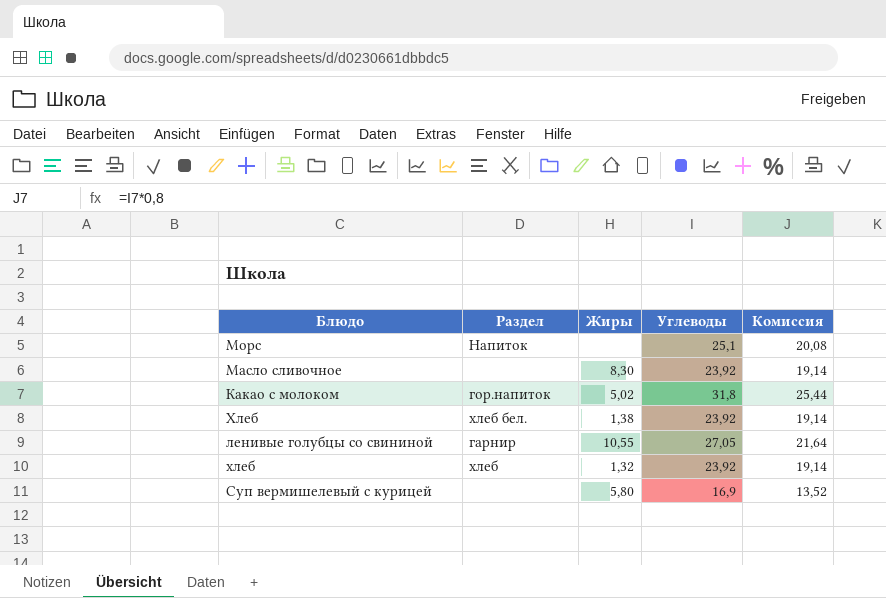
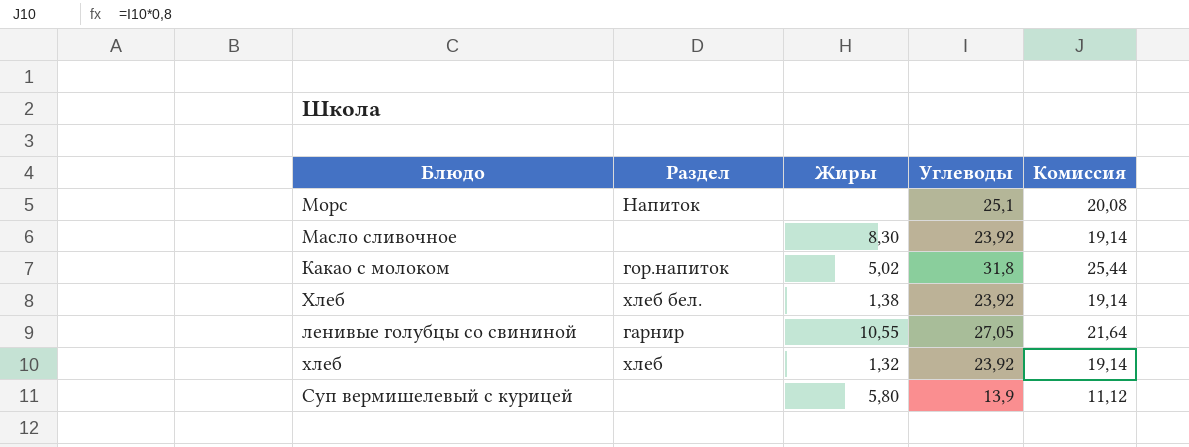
Суп вермишелевый с курицей | Углеводы: 16,9 -> 13,9
Суп вермишелевый с курицей | Комиссия: 13,52 -> 11,12

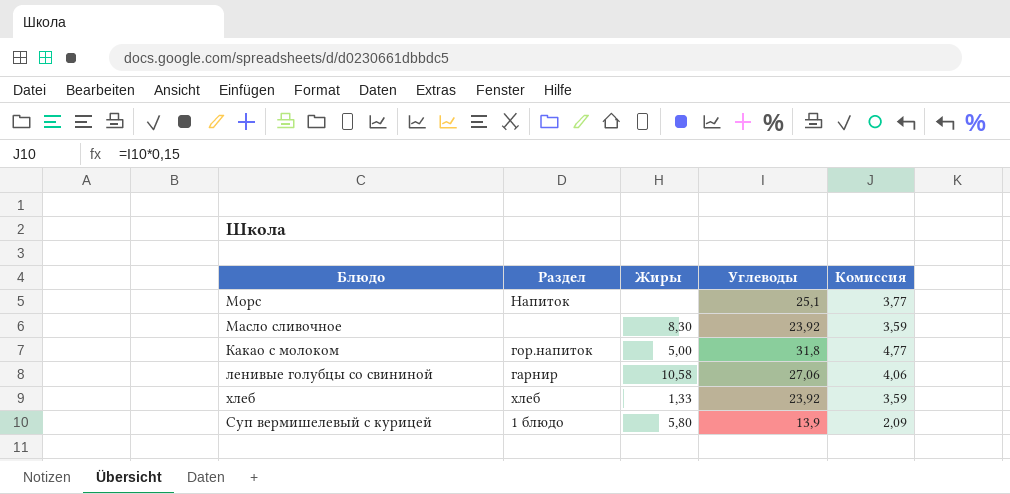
column Комиссия | formula: [Углеводы] * 0,8 -> [Углеводы] * 0,15
row Хлеб: хлеб бел. | 1,38 | 23,92 | 19,14 -> none
Какао с молоком | Жиры: 5,02 -> 5,00
ленивые голубцы со свининой | Жиры: 10,55 -> 10,58
ленивые голубцы со свининой | Углеводы: 27,05 -> 27,06
хлеб | Жиры: 1,32 -> 1,33
Суп вермишелевый с курицей | Раздел: none -> 1 блюдо

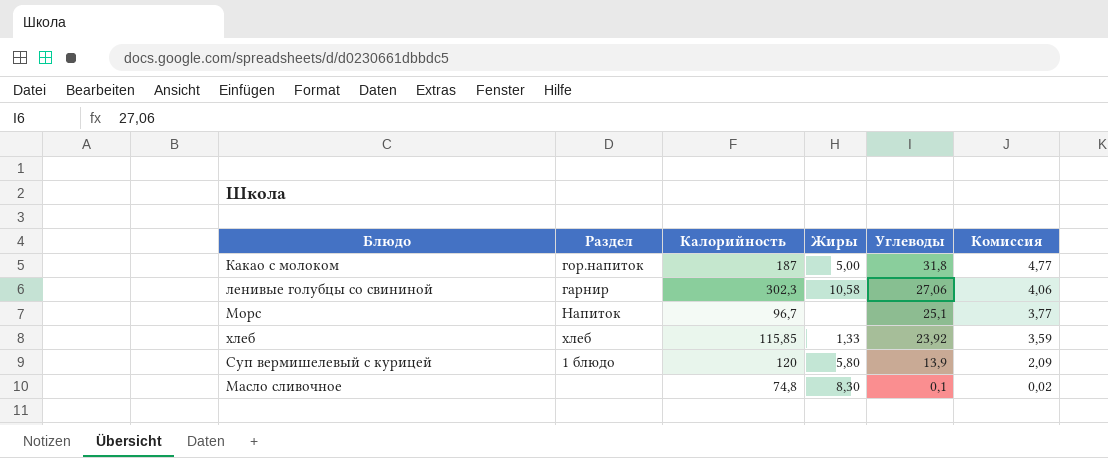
row order: none -> Углеводы descending
column Калорийность | position: none -> 3
Масло сливочное | Углеводы: 23,92 -> 0,1
Масло сливочное | Комиссия: 3,59 -> 0,02

